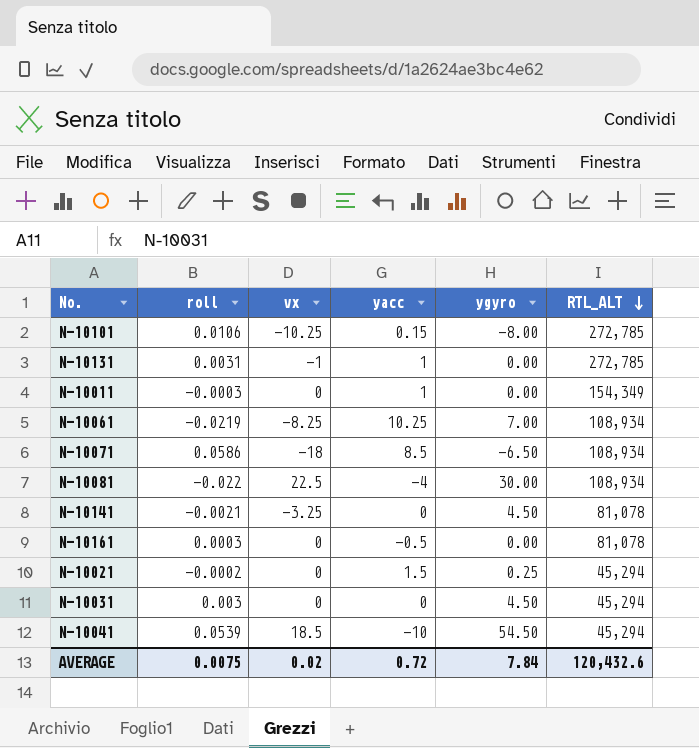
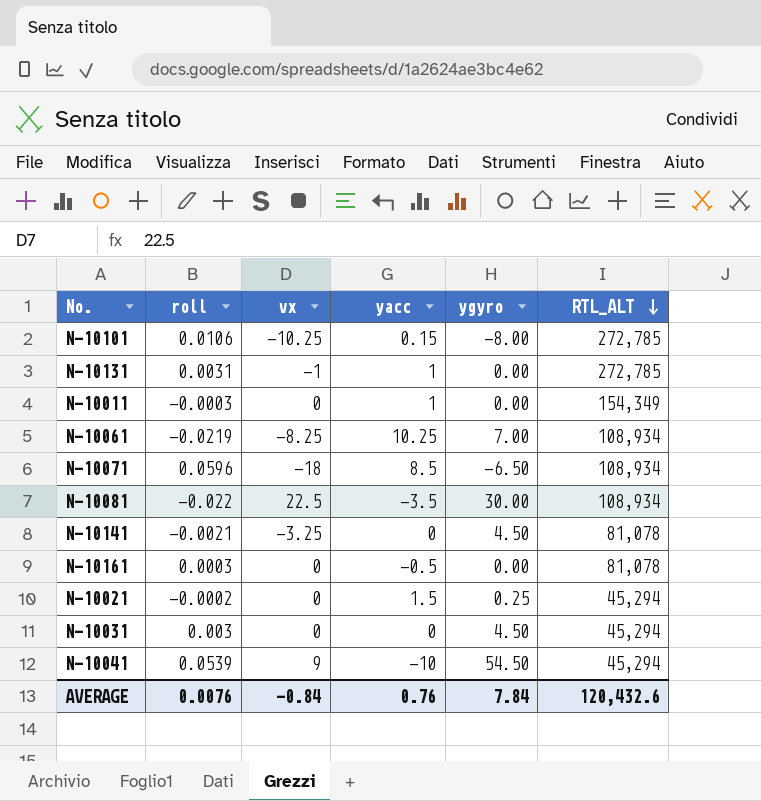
N-10071 | roll: 0.0586 -> 0.0596
N-10081 | yacc: -4 -> -3.5
N-10041 | vx: 18.5 -> 9
AVERAGE | roll: 0.0075 -> 0.0076
AVERAGE | vx: 0.02 -> -0.84
AVERAGE | yacc: 0.72 -> 0.76

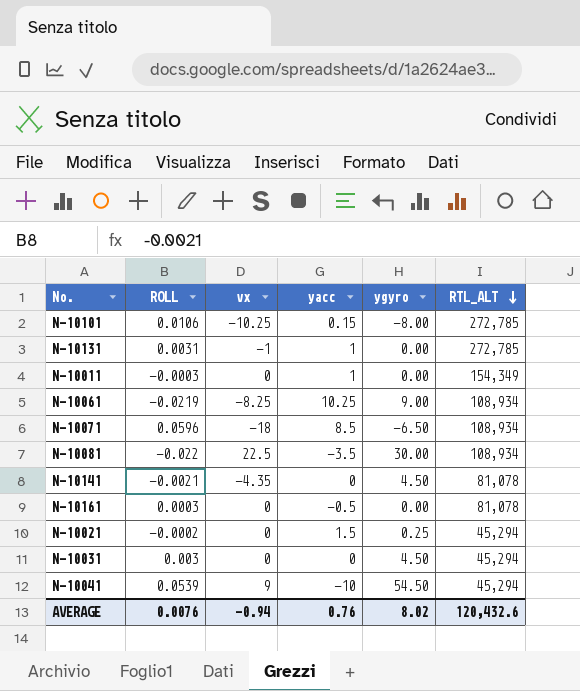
column name: roll -> ROLL
N-10061 | ygyro: 7.00 -> 9.00
N-10141 | vx: -3.25 -> -4.35
AVERAGE | vx: -0.84 -> -0.94
AVERAGE | ygyro: 7.84 -> 8.02

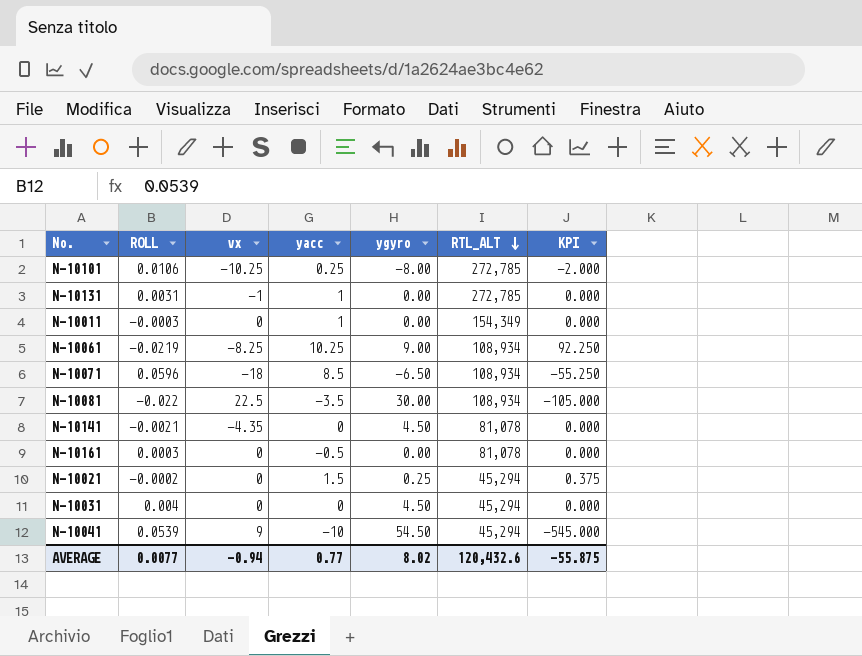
column KPI | formula: none -> [yacc] * [ygyro]
N-10101 | yacc: 0.15 -> 0.25
N-10031 | ROLL: 0.003 -> 0.004
AVERAGE | ROLL: 0.0076 -> 0.0077
AVERAGE | yacc: 0.76 -> 0.77

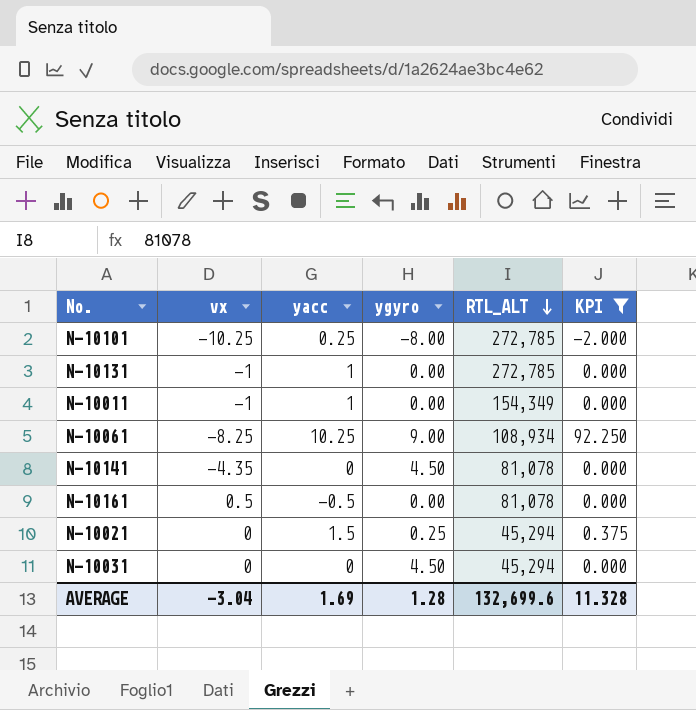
filter: none -> KPI >= -2.000
column ROLL | position: 2 -> none
N-10011 | vx: 0 -> -1
N-10161 | vx: 0 -> 0.5
AVERAGE | vx: -0.94 -> -3.04
AVERAGE | yacc: 0.77 -> 1.69
AVERAGE | ygyro: 8.02 -> 1.28
AVERAGE | RTL_ALT: 120,432.6 -> 132,699.6
AVERAGE | KPI: -55.875 -> 11.328

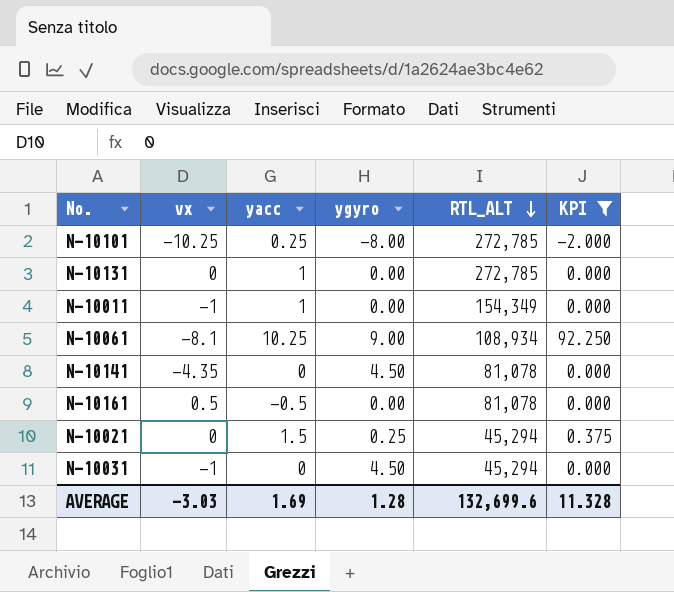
N-10131 | vx: -1 -> 0
N-10061 | vx: -8.25 -> -8.1
N-10031 | vx: 0 -> -1
AVERAGE | vx: -3.04 -> -3.03

